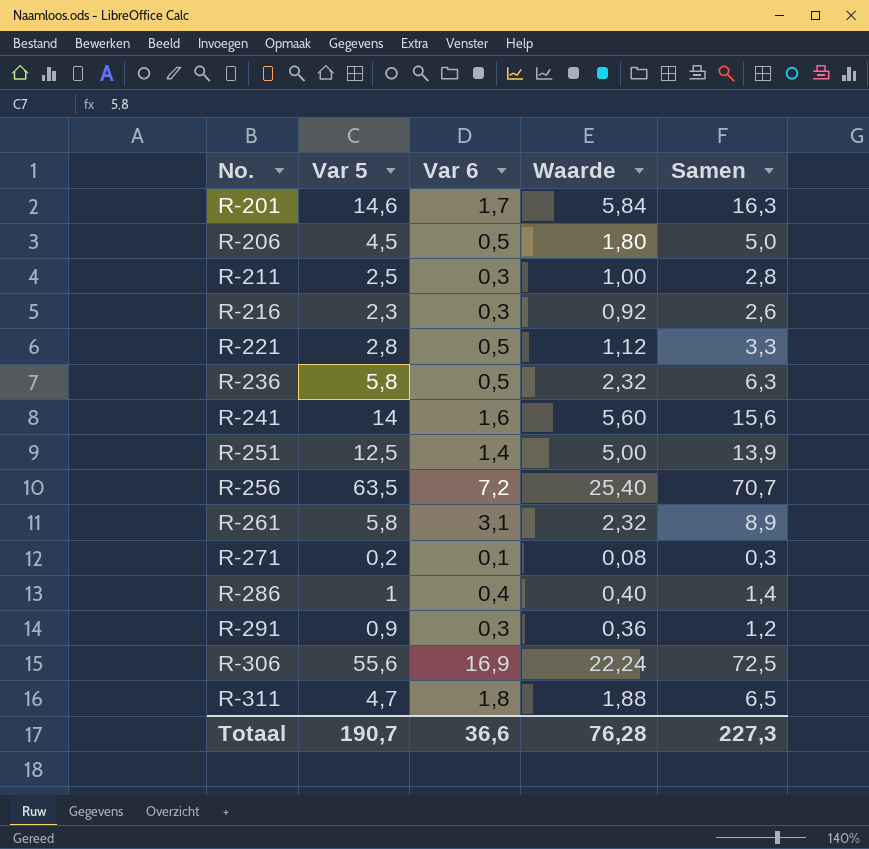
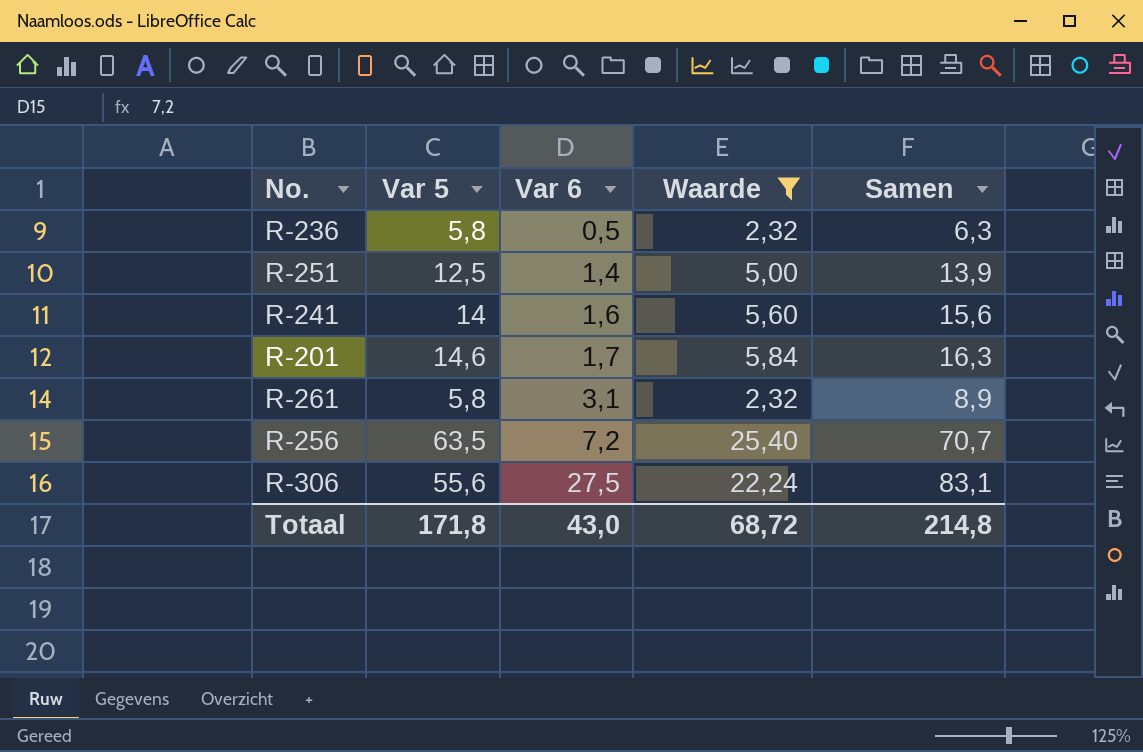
filter: none -> Waarde >= 2,32
row order: No. ascending -> Var 6 ascending
R-306 | Var 6: 16,9 -> 27,5
R-306 | Samen: 72,5 -> 83,1
Totaal | Var 5: 190,7 -> 171,8
Totaal | Var 6: 36,6 -> 43,0
Totaal | Waarde: 76,28 -> 68,72
Totaal | Samen: 227,3 -> 214,8

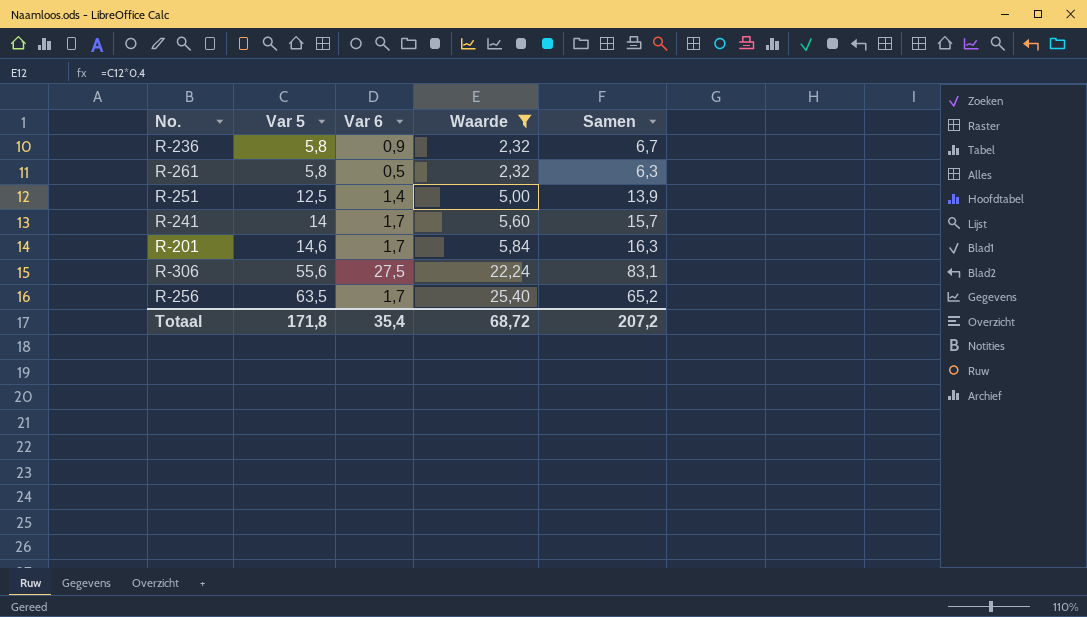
row order: Var 6 ascending -> Var 5 ascending
R-236 | Var 6: 0,5 -> 0,9
R-236 | Samen: 6,3 -> 6,7
R-261 | Var 6: 3,1 -> 0,5
R-261 | Samen: 8,9 -> 6,3
R-241 | Var 6: 1,6 -> 1,7
R-241 | Samen: 15,6 -> 15,7
R-256 | Var 6: 7,2 -> 1,7
R-256 | Samen: 70,7 -> 65,2
Totaal | Var 6: 43,0 -> 35,4
Totaal | Samen: 214,8 -> 207,2

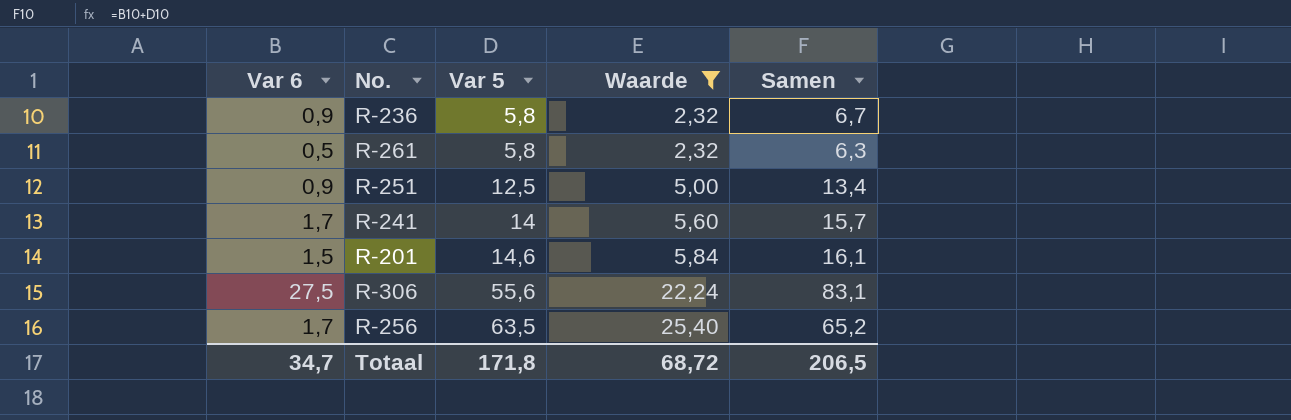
column Var 6 | position: 3 -> 1
R-251 | Var 6: 1,4 -> 0,9
R-251 | Samen: 13,9 -> 13,4
R-201 | Var 6: 1,7 -> 1,5
R-201 | Samen: 16,3 -> 16,1
Totaal | Var 6: 35,4 -> 34,7
Totaal | Samen: 207,2 -> 206,5

